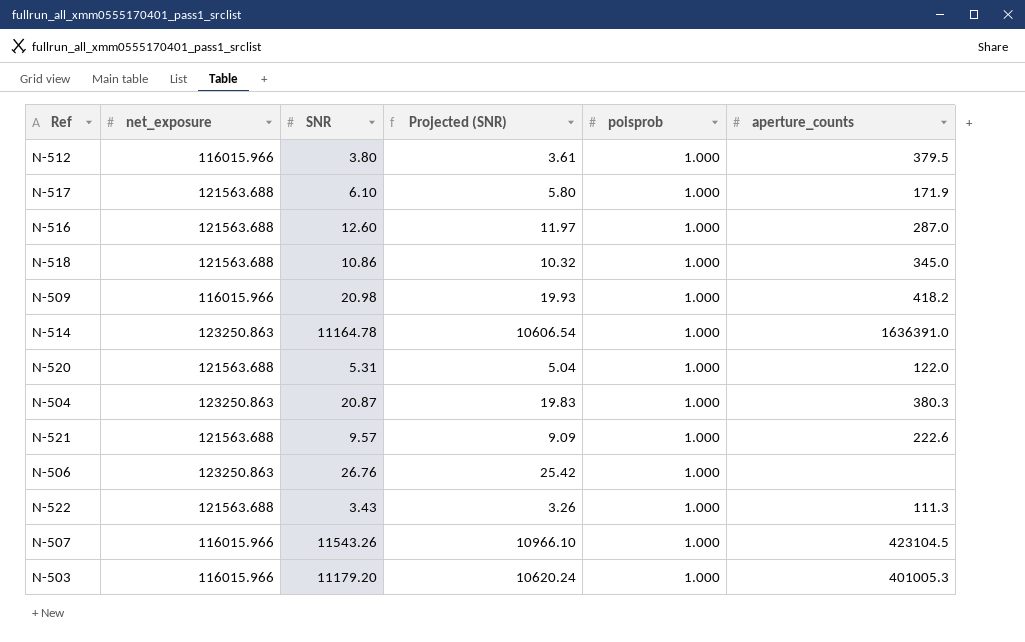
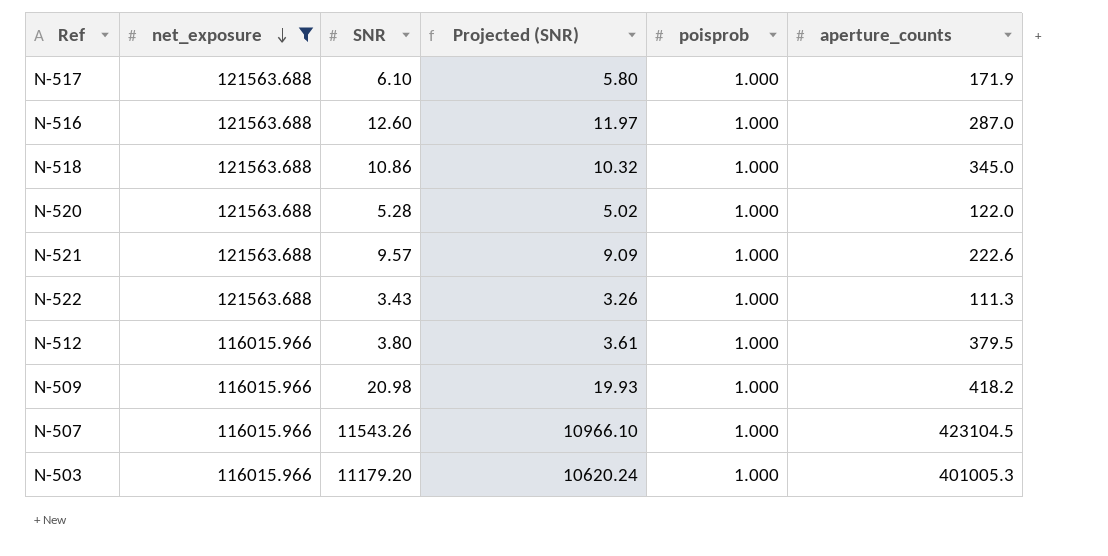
filter: none -> net_exposure != 123250.863
row order: none -> net_exposure descending
N-520 | SNR: 5.31 -> 5.28
N-520 | Projected (SNR): 5.04 -> 5.02

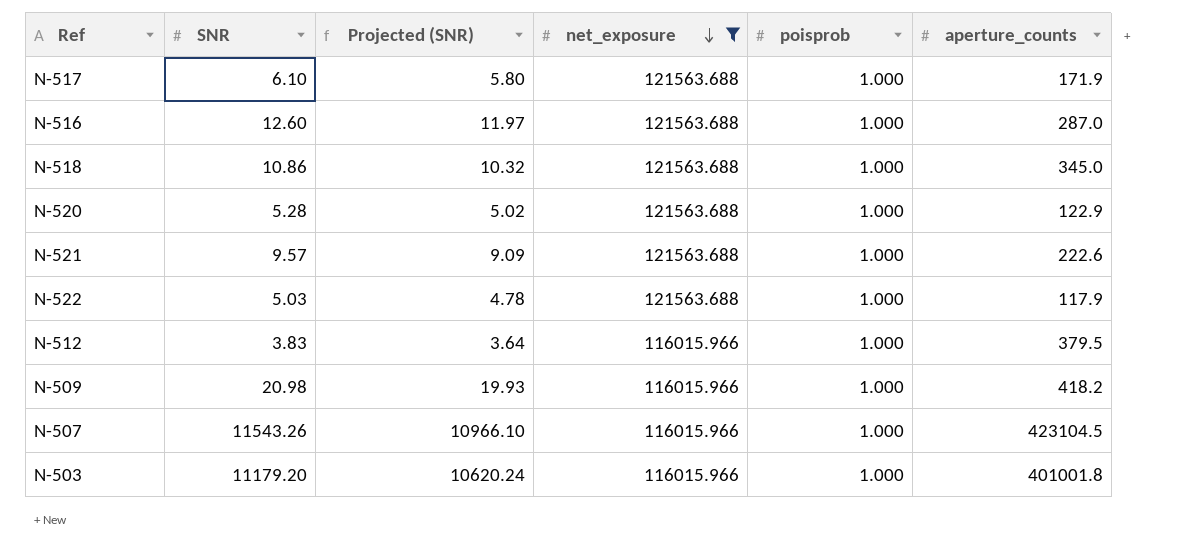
column net_exposure | position: 2 -> 4
N-520 | aperture_counts: 122.0 -> 122.9
N-522 | SNR: 3.43 -> 5.03
N-522 | Projected (SNR): 3.26 -> 4.78
N-522 | aperture_counts: 111.3 -> 117.9
N-512 | SNR: 3.80 -> 3.83
N-512 | Projected (SNR): 3.61 -> 3.64
N-503 | aperture_counts: 401005.3 -> 401001.8

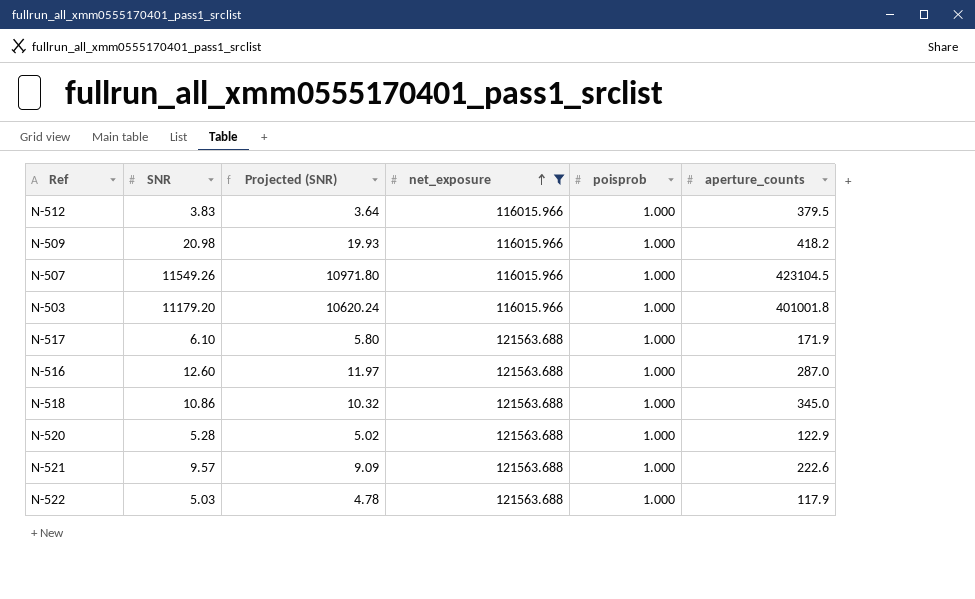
row order: net_exposure descending -> net_exposure ascending
N-507 | SNR: 11543.26 -> 11549.26
N-507 | Projected (SNR): 10966.10 -> 10971.80

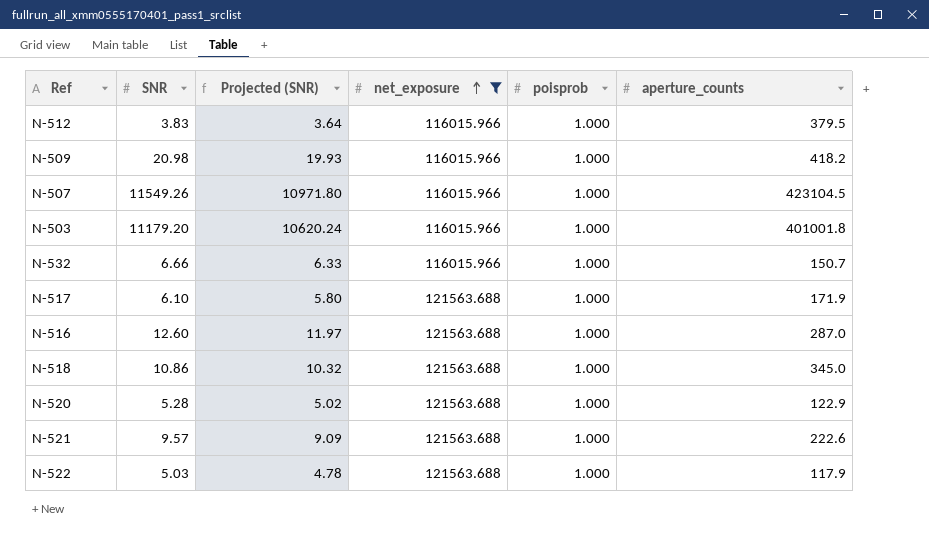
row N-532: none -> 6.66 | 6.33 | 116015.966 | 1.000 | 150.7

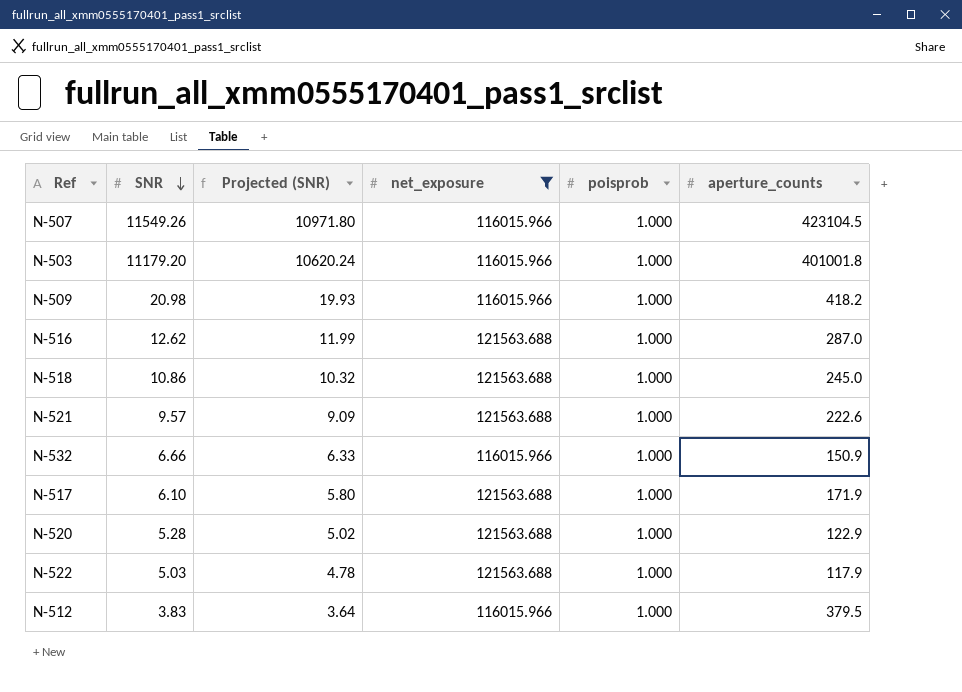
row order: net_exposure ascending -> SNR descending
N-516 | SNR: 12.60 -> 12.62
N-516 | Projected (SNR): 11.97 -> 11.99
N-518 | aperture_counts: 345.0 -> 245.0
N-532 | aperture_counts: 150.7 -> 150.9

